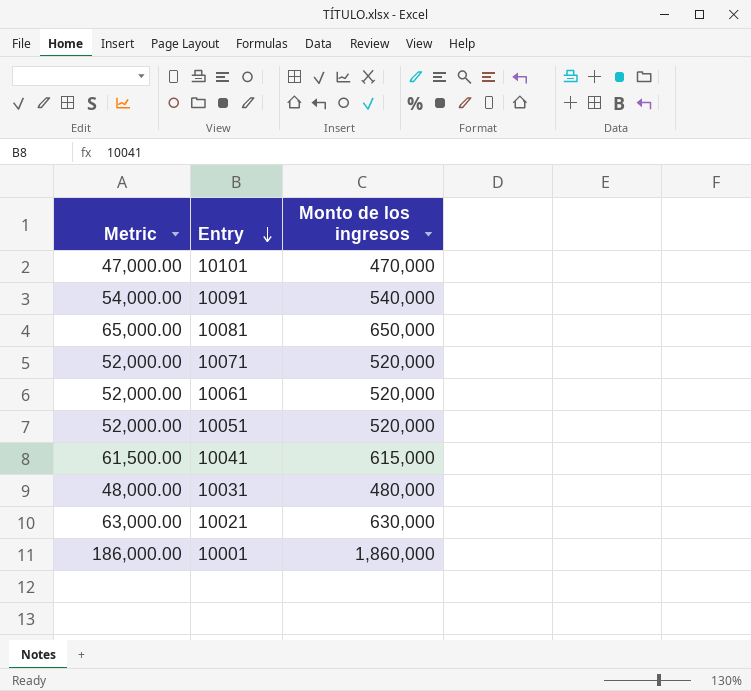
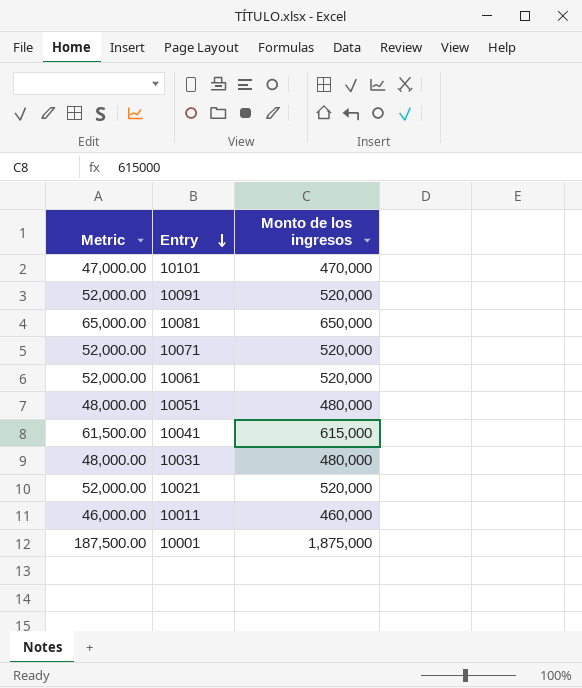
10091 | Metric: 54,000.00 -> 52,000.00
10091 | Monto de los ingresos: 540,000 -> 520,000
10051 | Metric: 52,000.00 -> 48,000.00
10051 | Monto de los ingresos: 520,000 -> 480,000
10021 | Metric: 63,000.00 -> 52,000.00
10021 | Monto de los ingresos: 630,000 -> 520,000
row 10011: none -> 46,000.00 | 460,000
10001 | Metric: 186,000.00 -> 187,500.00
10001 | Monto de los ingresos: 1,860,000 -> 1,875,000

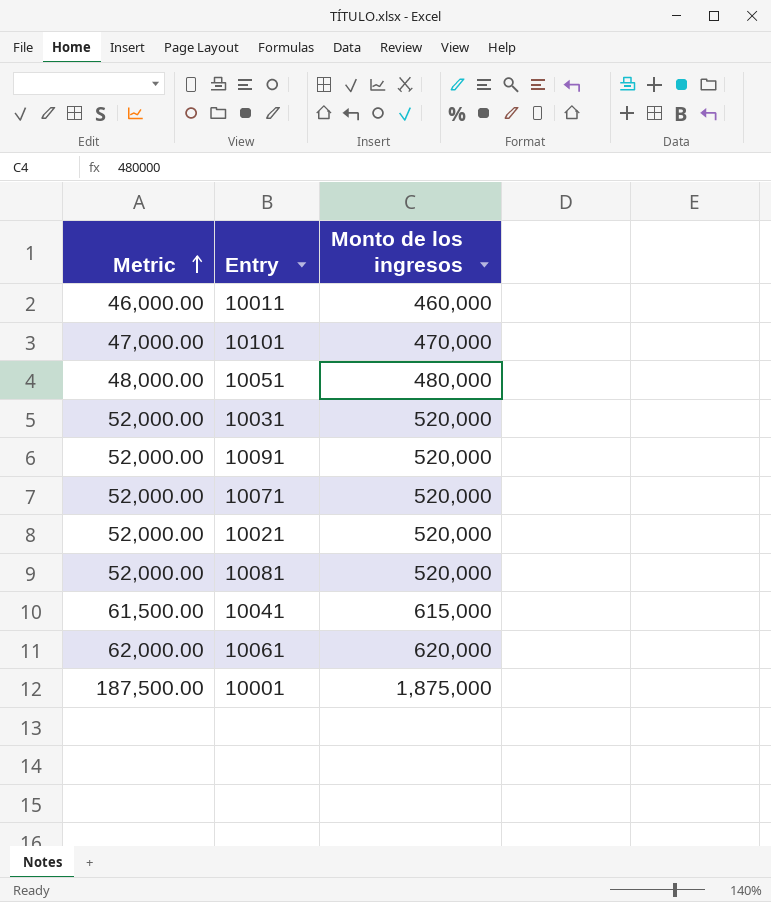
row order: Entry descending -> Metric ascending
10031 | Metric: 48,000.00 -> 52,000.00
10031 | Monto de los ingresos: 480,000 -> 520,000
10081 | Metric: 65,000.00 -> 52,000.00
10081 | Monto de los ingresos: 650,000 -> 520,000
10061 | Metric: 52,000.00 -> 62,000.00
10061 | Monto de los ingresos: 520,000 -> 620,000

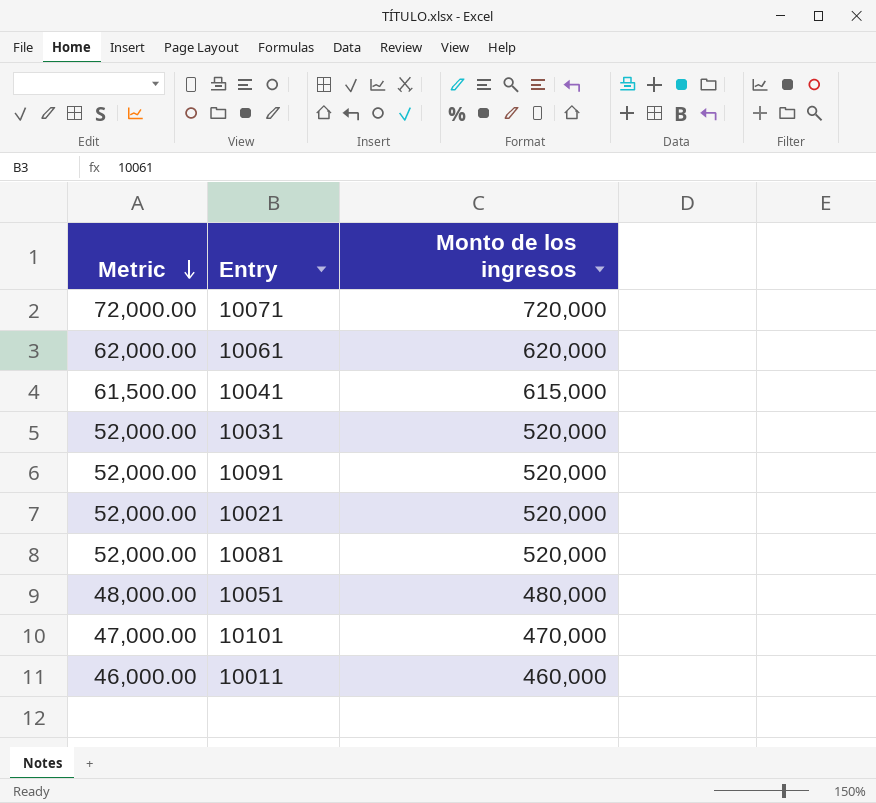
row order: Metric ascending -> Metric descending
row 10001: 187,500.00 | 1,875,000 -> none
10071 | Metric: 52,000.00 -> 72,000.00
10071 | Monto de los ingresos: 520,000 -> 720,000

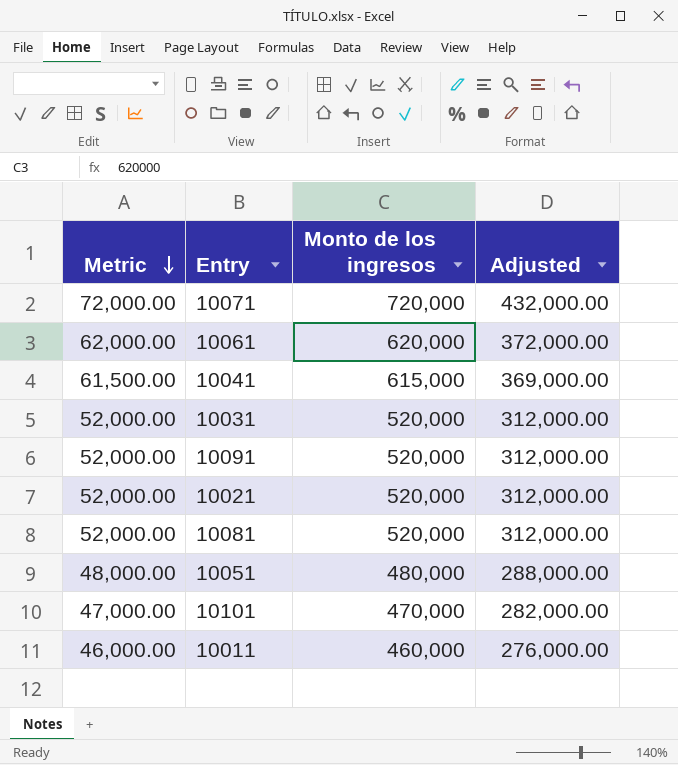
column Adjusted | formula: none -> [Monto de los ingresos] * 0.6

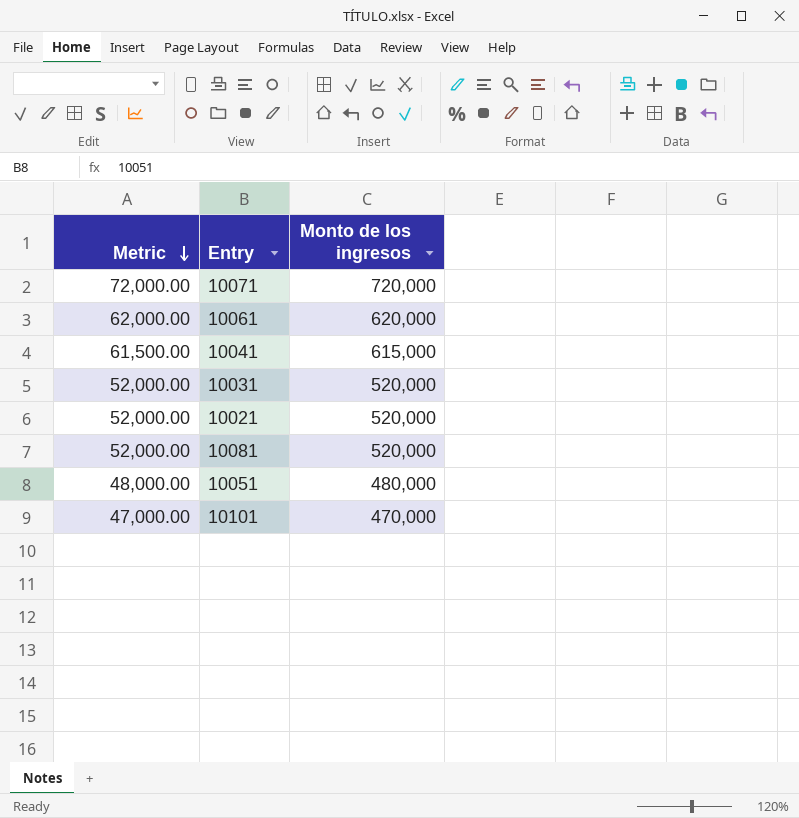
column Adjusted | formula: [Monto de los ingresos] * 0.6 -> none
row 10091: 52,000.00 | 520,000 | 312,000.00 -> none
row 10011: 46,000.00 | 460,000 | 276,000.00 -> none

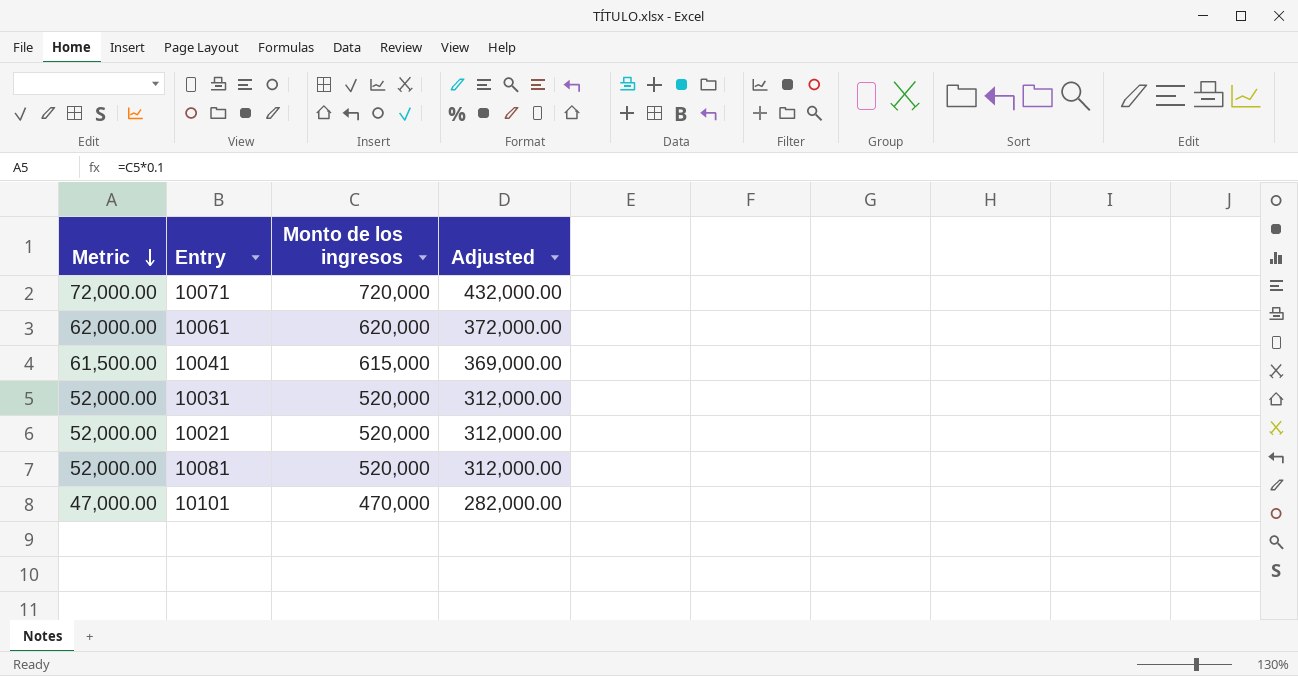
column Adjusted | formula: none -> [Monto de los ingresos] * 0.6
row 10051: 48,000.00 | 480,000 -> none

